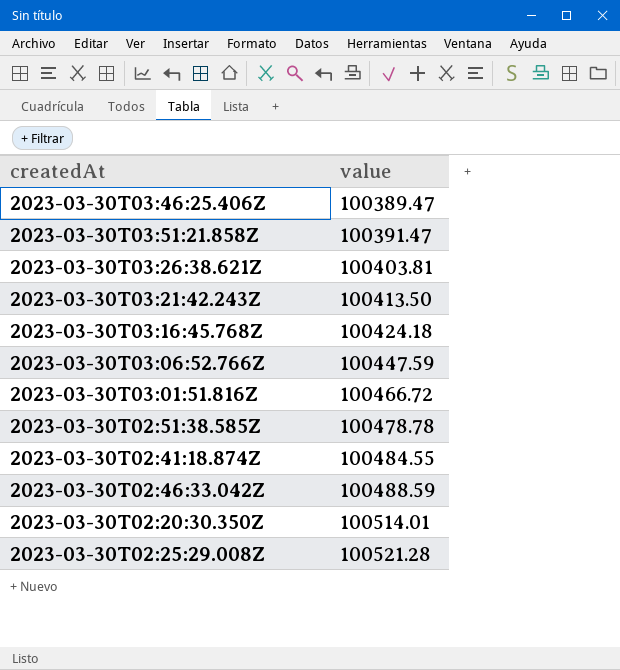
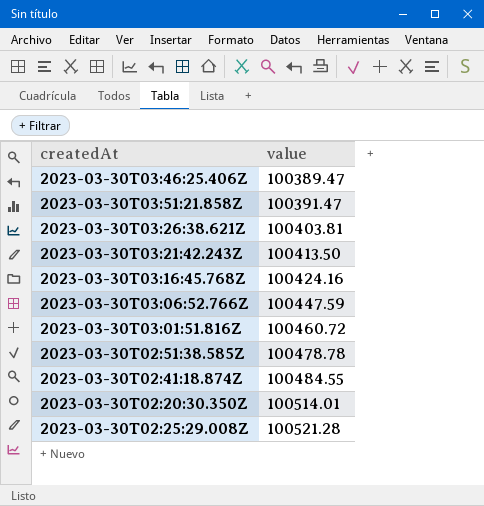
row 2023-03-30T02:46:33.042Z: 100488.59 -> none
2023-03-30T03:16:45.768Z | value: 100424.18 -> 100424.16
2023-03-30T03:01:51.816Z | value: 100466.72 -> 100460.72

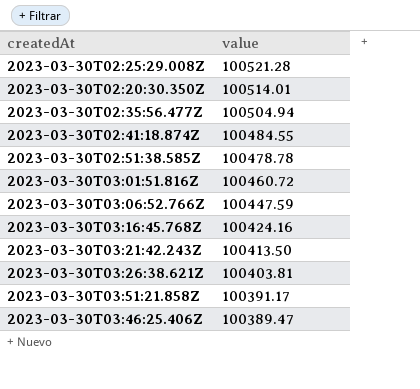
row order: value ascending -> value descending
row 2023-03-30T02:35:56.477Z: none -> 100504.94
2023-03-30T03:51:21.858Z | value: 100391.47 -> 100391.17

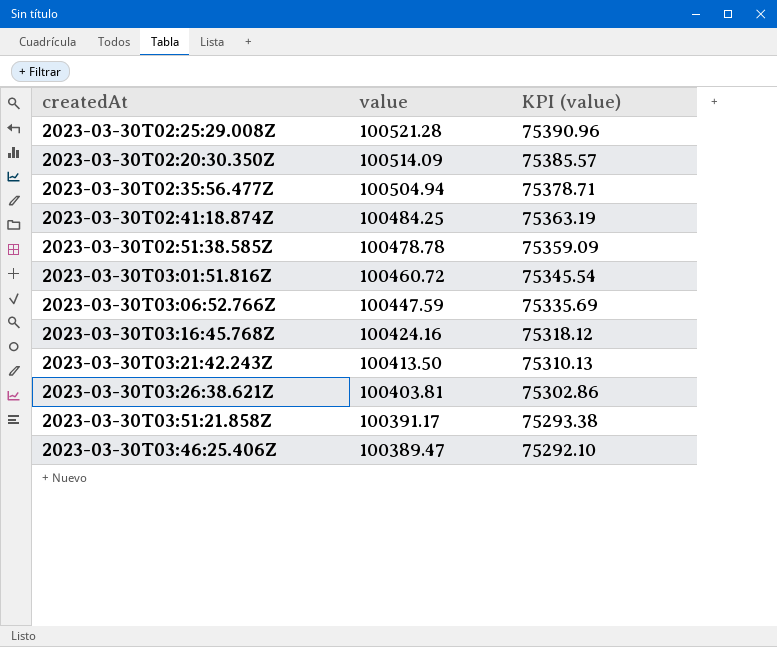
column KPI (value) | formula: none -> [value] * 0.75
2023-03-30T02:20:30.350Z | value: 100514.01 -> 100514.09
2023-03-30T02:41:18.874Z | value: 100484.55 -> 100484.25

